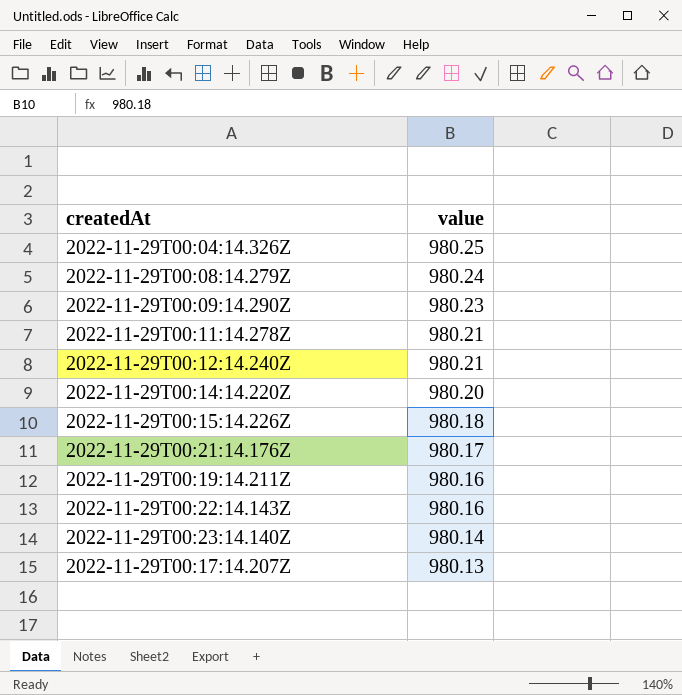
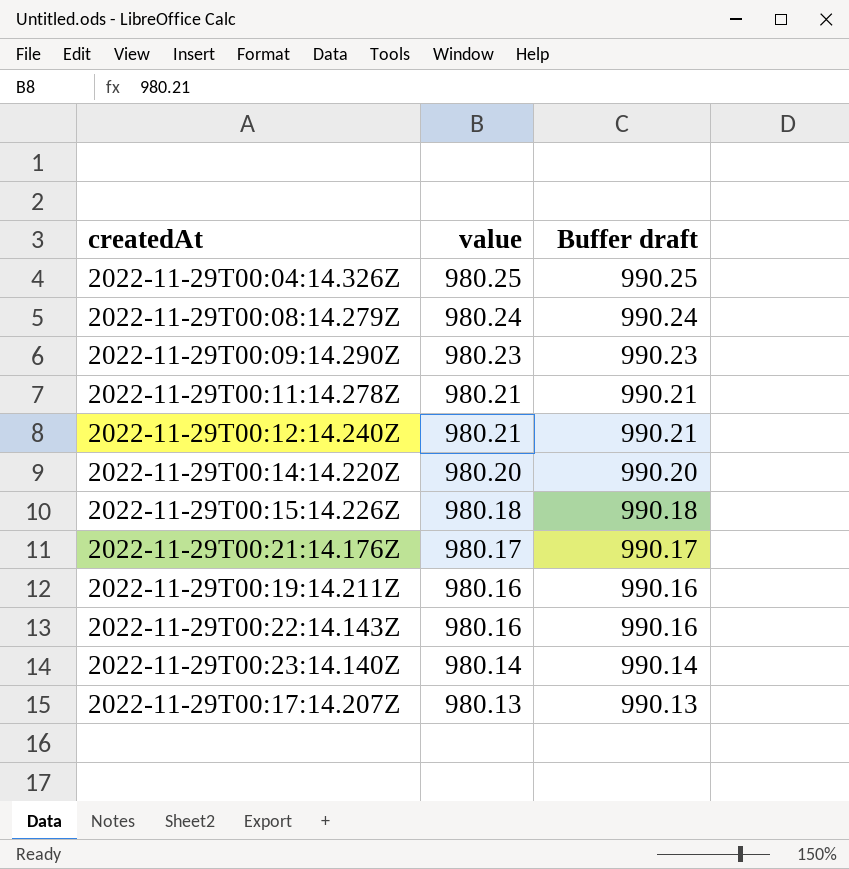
column Buffer draft | formula: none -> [value] + 10

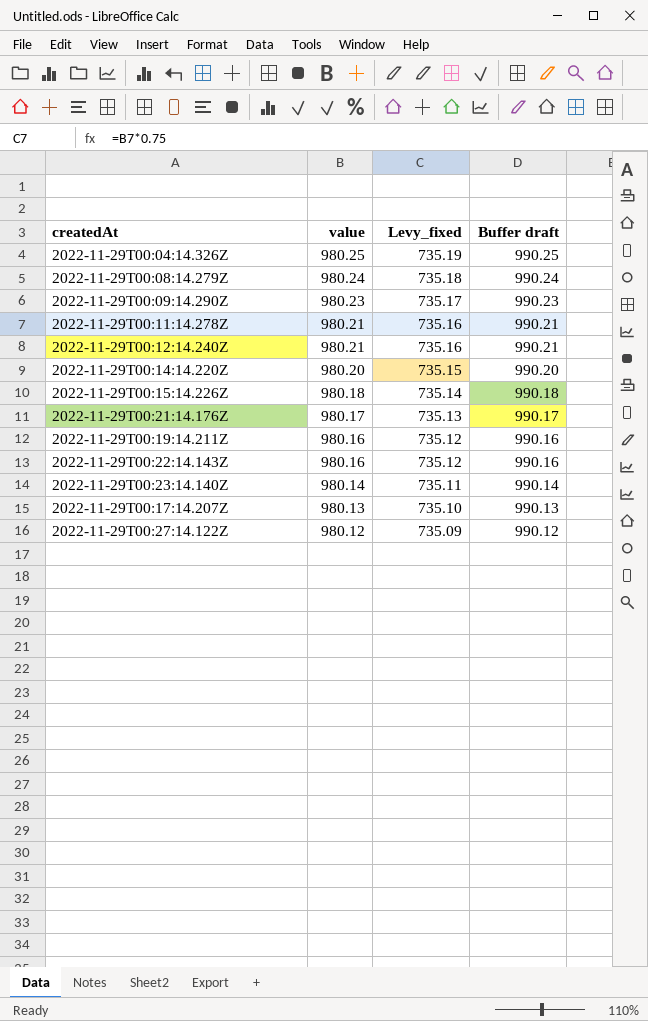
column Levy_fixed | formula: none -> [value] * 0.75
row 2022-11-29T00:27:14.122Z: none -> 980.12 | 735.09 | 990.12

